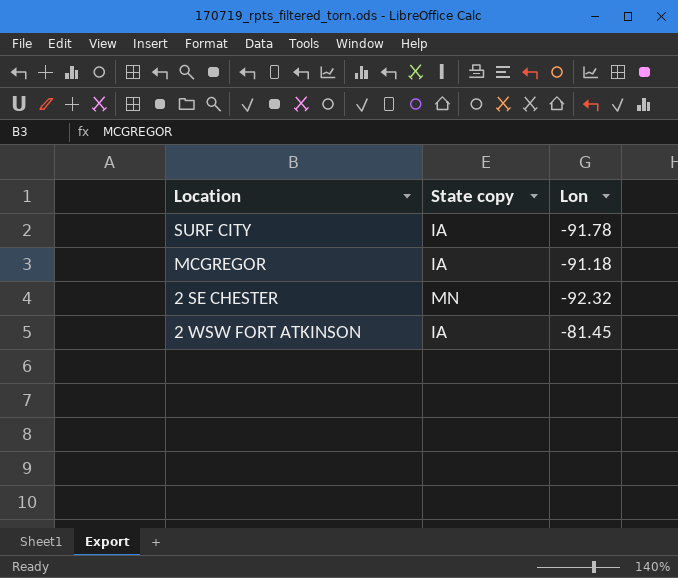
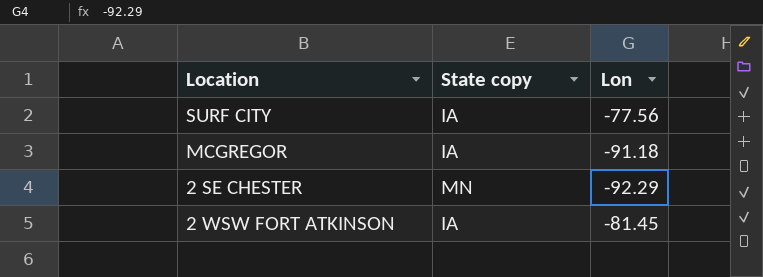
SURF CITY | Lon: -91.78 -> -77.56
2 SE CHESTER | Lon: -92.32 -> -92.29

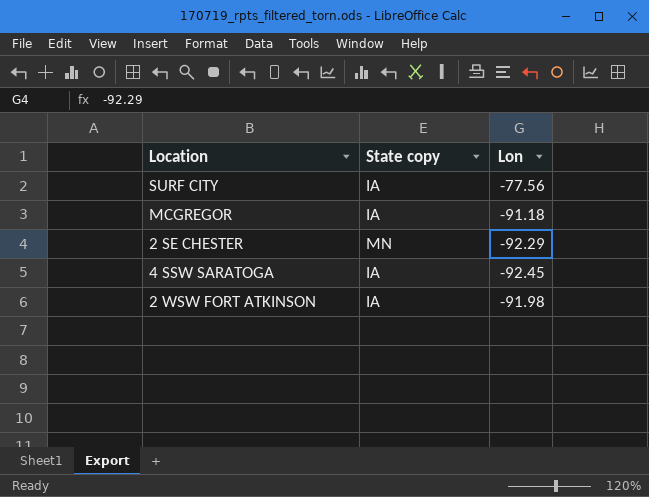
row 4 SSW SARATOGA: none -> IA | -92.45
2 WSW FORT ATKINSON | Lon: -81.45 -> -91.98

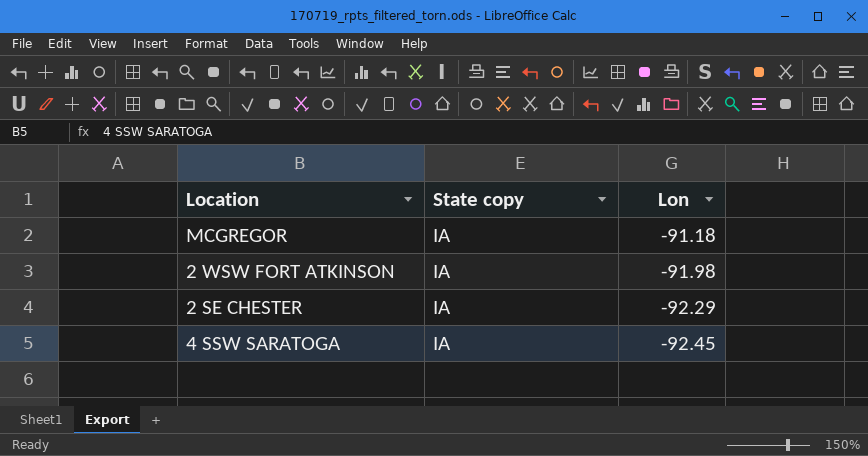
row order: none -> Lon descending
row SURF CITY: IA | -77.56 -> none
2 SE CHESTER | State copy: MN -> IA

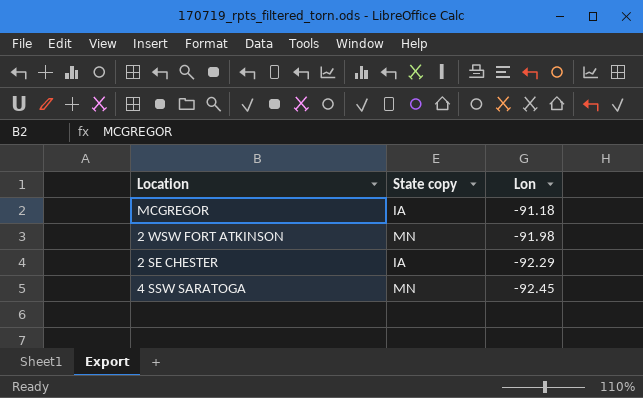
2 WSW FORT ATKINSON | State copy: IA -> MN
4 SSW SARATOGA | State copy: IA -> MN

